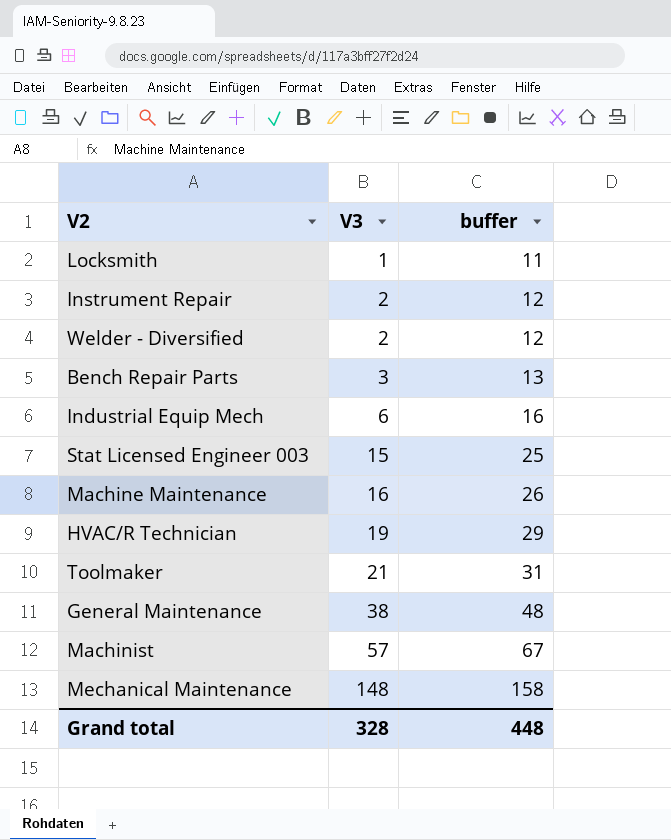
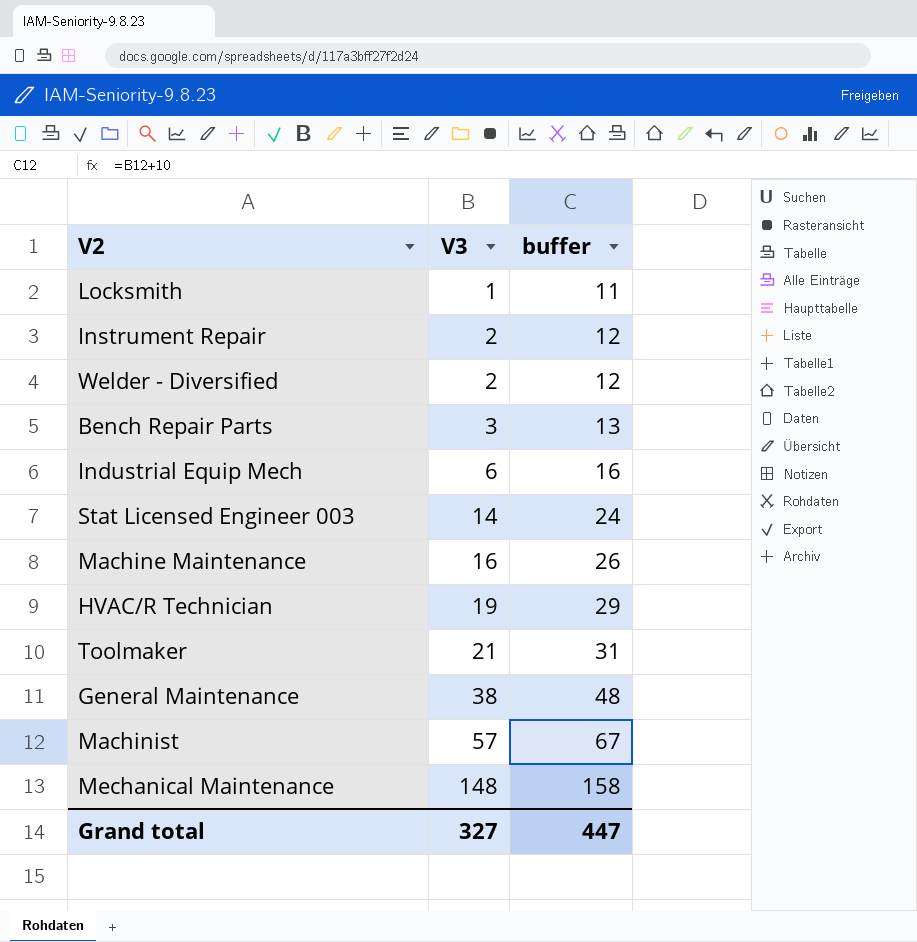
Stat Licensed Engineer 003 | V3: 15 -> 14
Stat Licensed Engineer 003 | buffer: 25 -> 24
Grand total | V3: 328 -> 327
Grand total | buffer: 448 -> 447

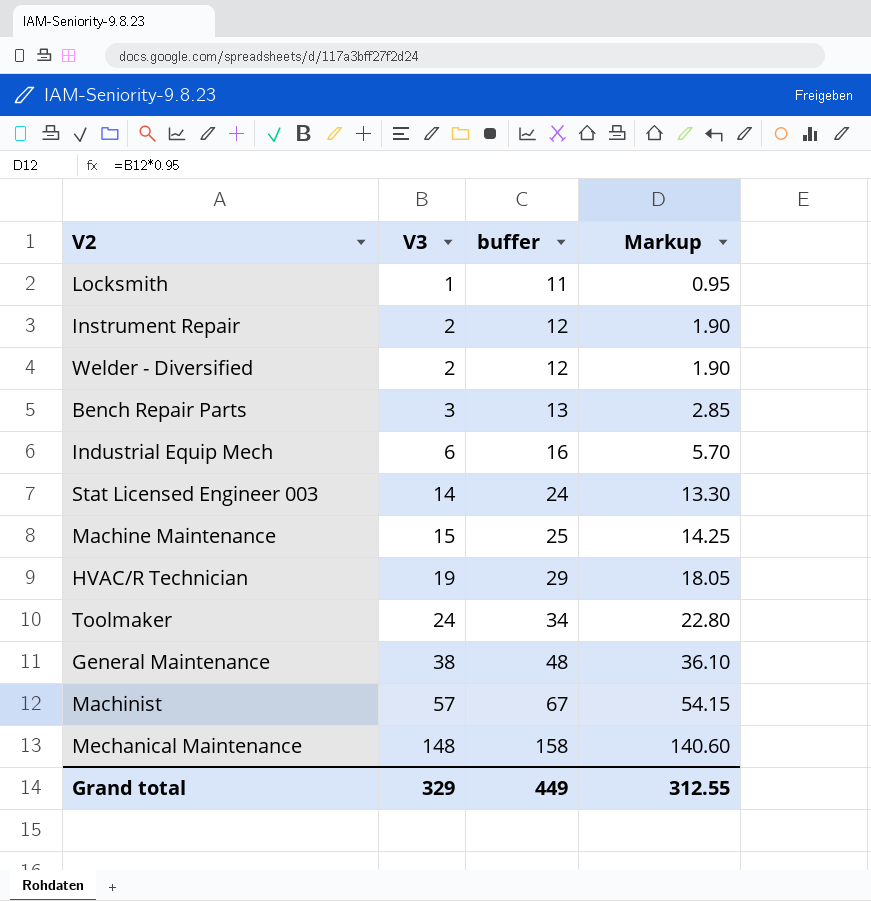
column Markup | formula: none -> [V3] * 0.95
Machine Maintenance | V3: 16 -> 15
Machine Maintenance | buffer: 26 -> 25
Toolmaker | V3: 21 -> 24
Toolmaker | buffer: 31 -> 34
Grand total | V3: 327 -> 329
Grand total | buffer: 447 -> 449

